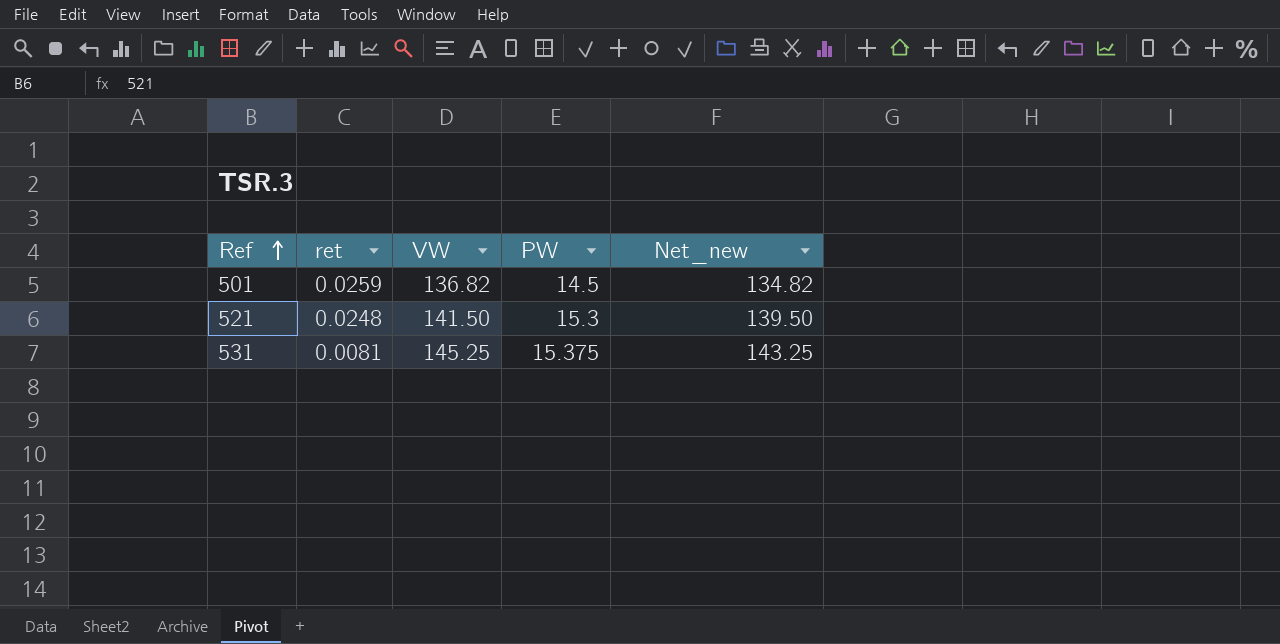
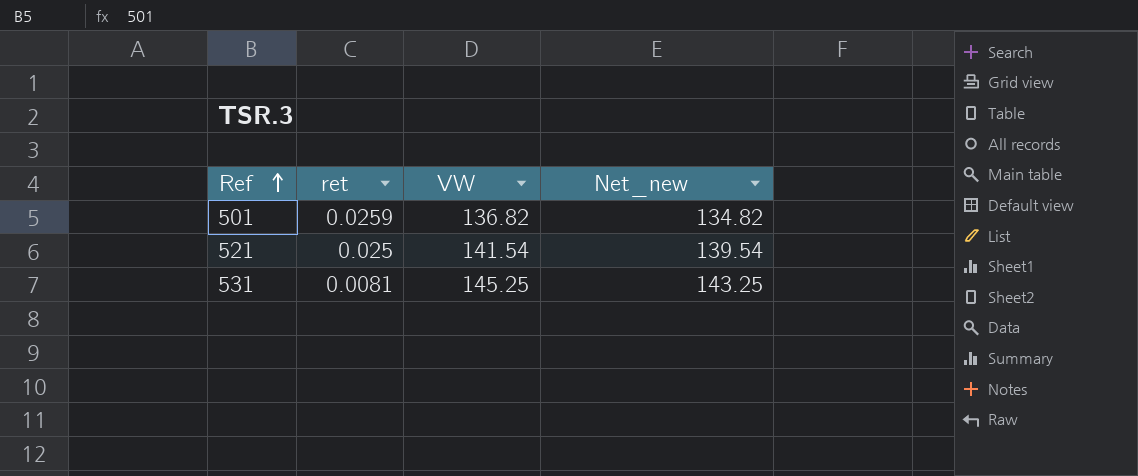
column PW | position: 4 -> none
521 | ret: 0.0248 -> 0.025
521 | VW: 141.50 -> 141.54
521 | Net_new: 139.50 -> 139.54

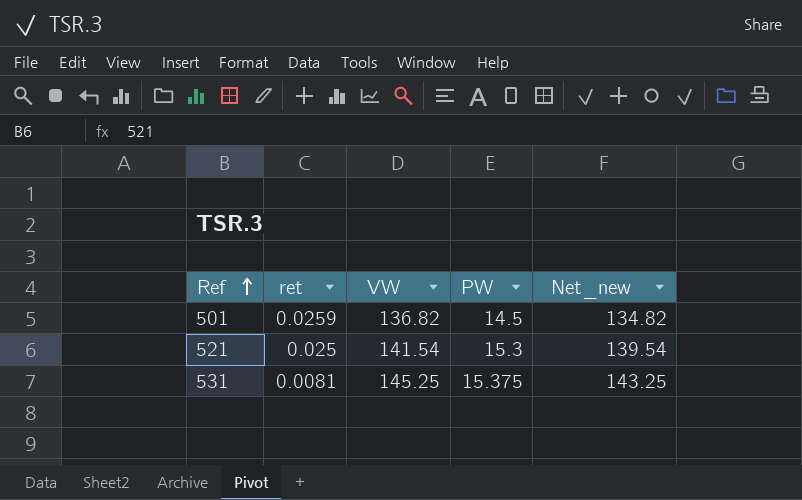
column PW | position: none -> 4

